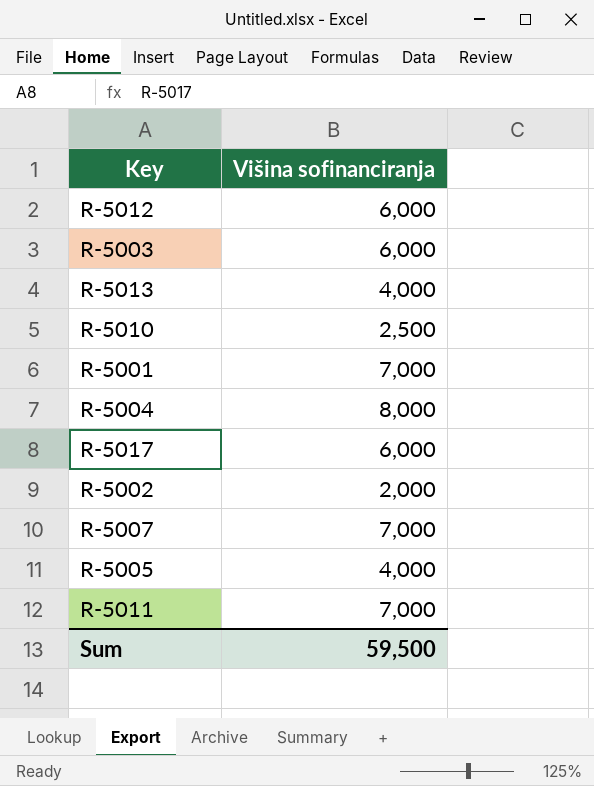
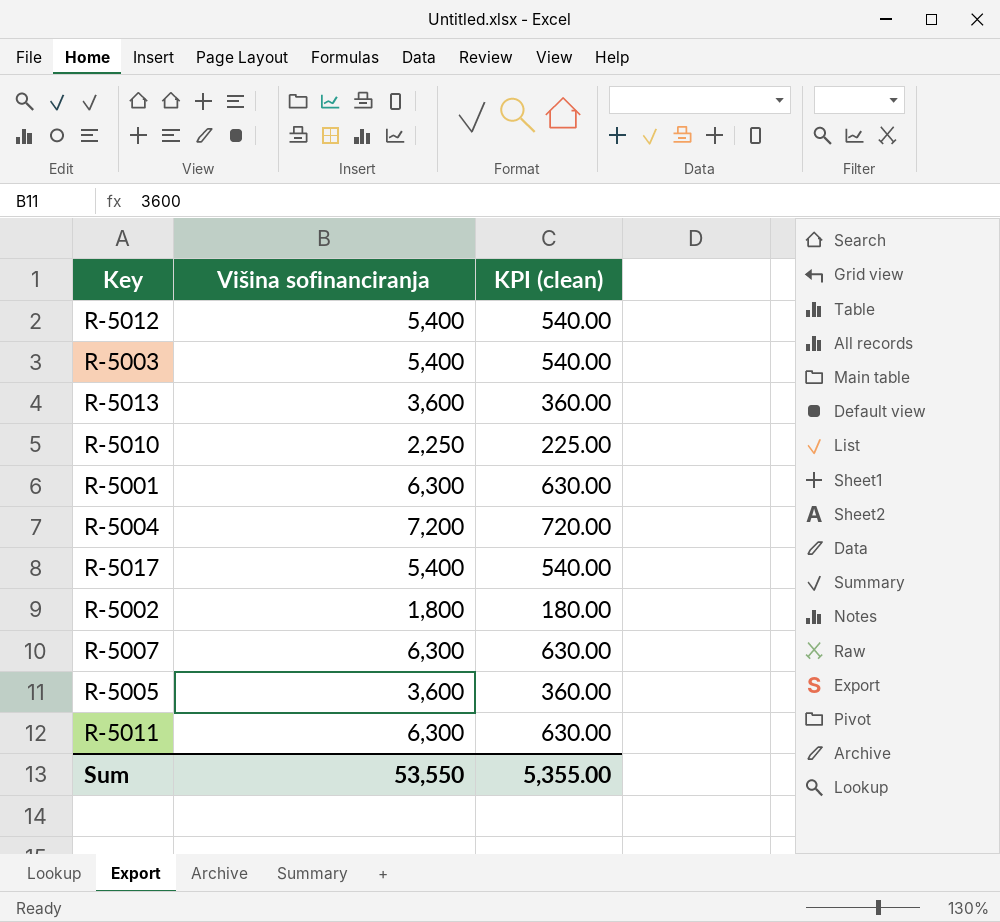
column KPI (clean) | formula: none -> [Višina sofinanciranja] * 0.1
R-5012 | Višina sofinanciranja: 6,000 -> 5,400
R-5003 | Višina sofinanciranja: 6,000 -> 5,400
R-5013 | Višina sofinanciranja: 4,000 -> 3,600
R-5010 | Višina sofinanciranja: 2,500 -> 2,250
R-5001 | Višina sofinanciranja: 7,000 -> 6,300
R-5004 | Višina sofinanciranja: 8,000 -> 7,200
R-5017 | Višina sofinanciranja: 6,000 -> 5,400
R-5002 | Višina sofinanciranja: 2,000 -> 1,800
R-5007 | Višina sofinanciranja: 7,000 -> 6,300
R-5005 | Višina sofinanciranja: 4,000 -> 3,600
R-5011 | Višina sofinanciranja: 7,000 -> 6,300
Sum | Višina sofinanciranja: 59,500 -> 53,550

